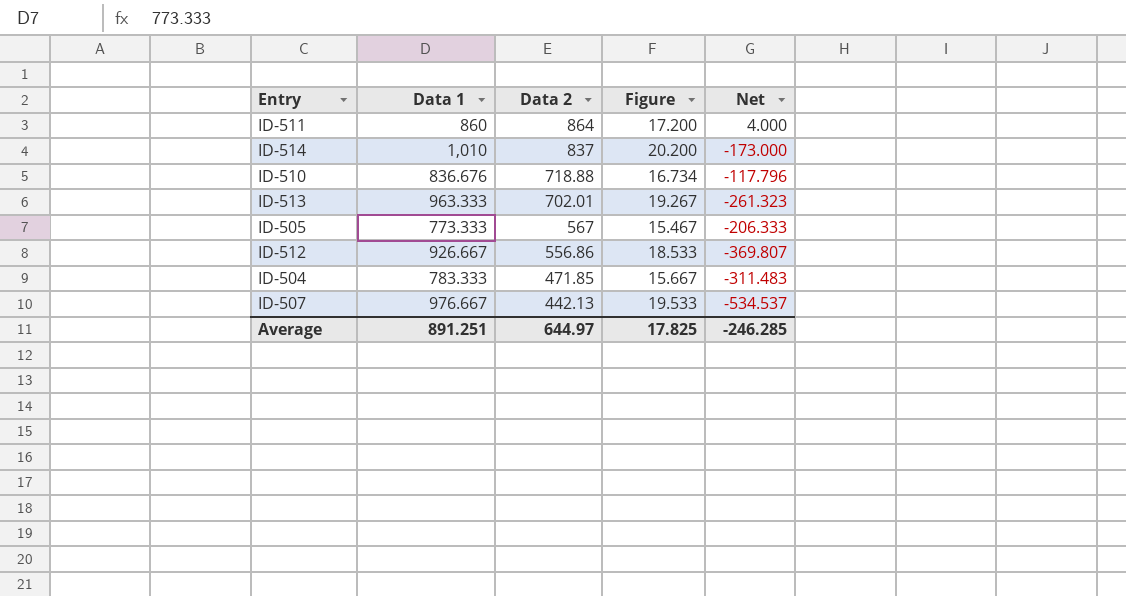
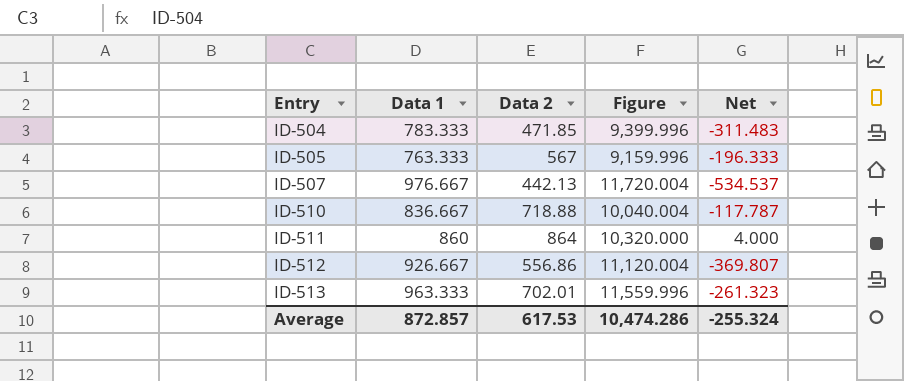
row order: Data 2 descending -> Entry ascending
column Figure | formula: [Data 1] * 0.02 -> [Data 1] * 12
row ID-514: 1,010 | 837 | 20.200 | -173.000 -> none
ID-505 | Data 1: 773.333 -> 763.333
ID-505 | Net: -206.333 -> -196.333
ID-510 | Data 1: 836.676 -> 836.667
ID-510 | Net: -117.796 -> -117.787
Average | Data 1: 891.251 -> 872.857
Average | Data 2: 644.97 -> 617.53
Average | Figure: 17.825 -> 10,474.286
Average | Net: -246.285 -> -255.324

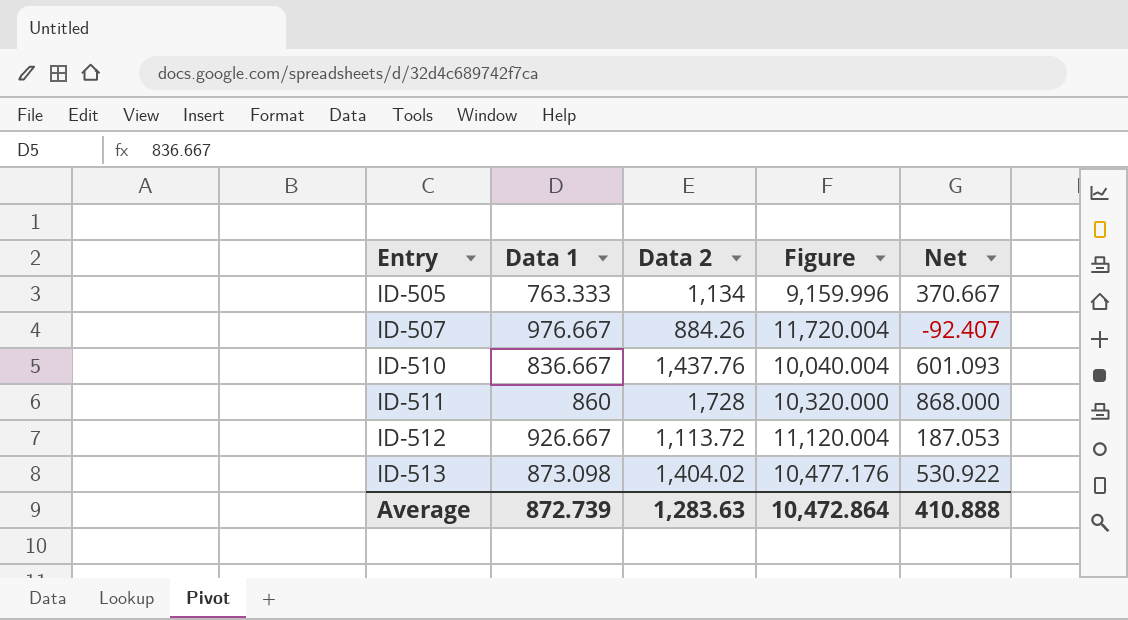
row ID-504: 783.333 | 471.85 | 9,399.996 | -311.483 -> none
ID-505 | Data 2: 567 -> 1,134
ID-505 | Net: -196.333 -> 370.667
ID-507 | Data 2: 442.13 -> 884.26
ID-507 | Net: -534.537 -> -92.407
ID-510 | Data 2: 718.88 -> 1,437.76
ID-510 | Net: -117.787 -> 601.093
ID-511 | Data 2: 864 -> 1,728
ID-511 | Net: 4.000 -> 868.000
ID-512 | Data 2: 556.86 -> 1,113.72
ID-512 | Net: -369.807 -> 187.053
ID-513 | Data 1: 963.333 -> 873.098
ID-513 | Data 2: 702.01 -> 1,404.02
ID-513 | Figure: 11,559.996 -> 10,477.176
ID-513 | Net: -261.323 -> 530.922
Average | Data 1: 872.857 -> 872.739
Average | Data 2: 617.53 -> 1,283.63
Average | Figure: 10,474.286 -> 10,472.864
Average | Net: -255.324 -> 410.888

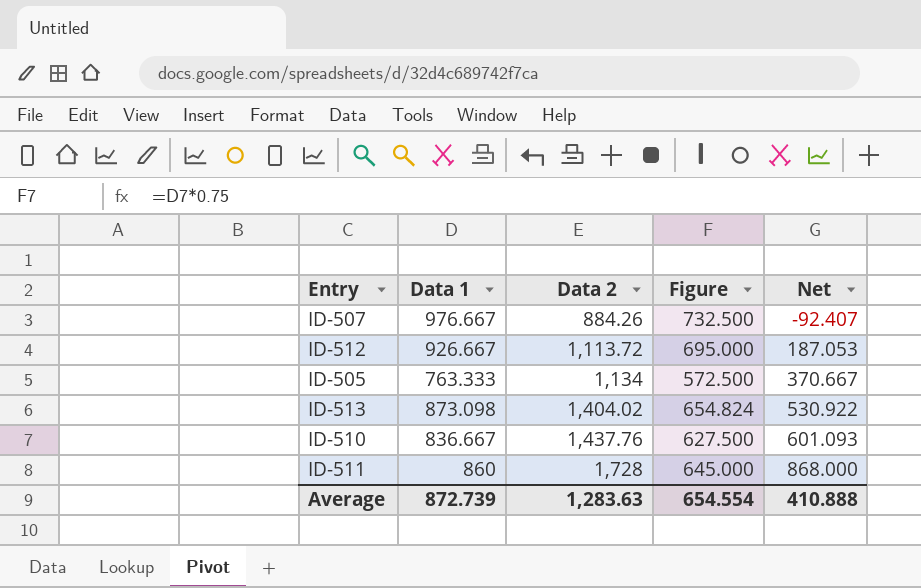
row order: Entry ascending -> Data 2 ascending
column Figure | formula: [Data 1] * 12 -> [Data 1] * 0.75
Average | Figure: 10,472.864 -> 654.554

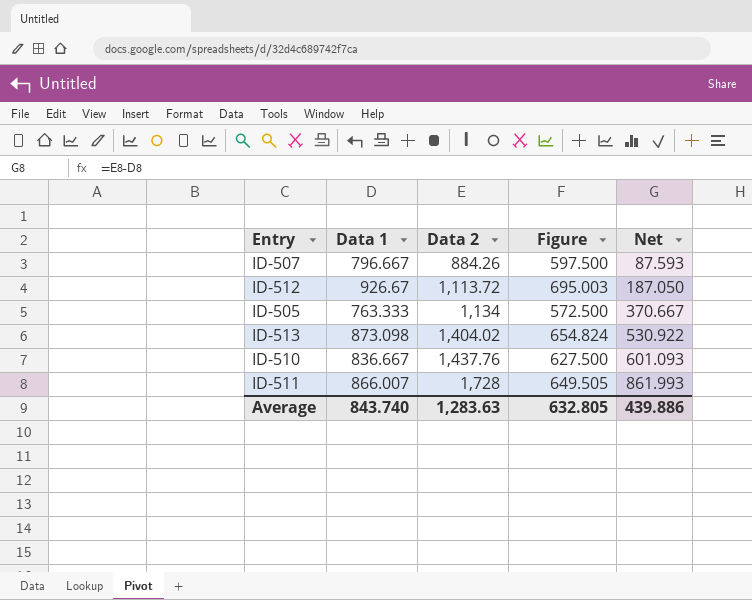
ID-507 | Data 1: 976.667 -> 796.667
ID-507 | Figure: 732.500 -> 597.500
ID-507 | Net: -92.407 -> 87.593
ID-512 | Data 1: 926.667 -> 926.67
ID-512 | Figure: 695.000 -> 695.003
ID-512 | Net: 187.053 -> 187.050
ID-511 | Data 1: 860 -> 866.007
ID-511 | Figure: 645.000 -> 649.505
ID-511 | Net: 868.000 -> 861.993
Average | Data 1: 872.739 -> 843.740
Average | Figure: 654.554 -> 632.805
Average | Net: 410.888 -> 439.886

